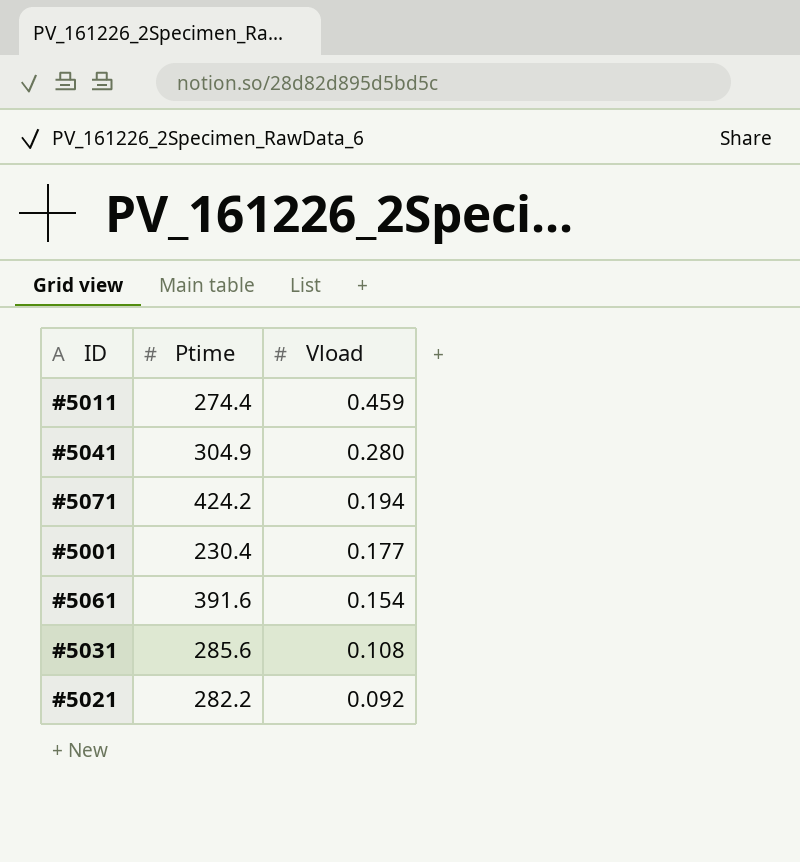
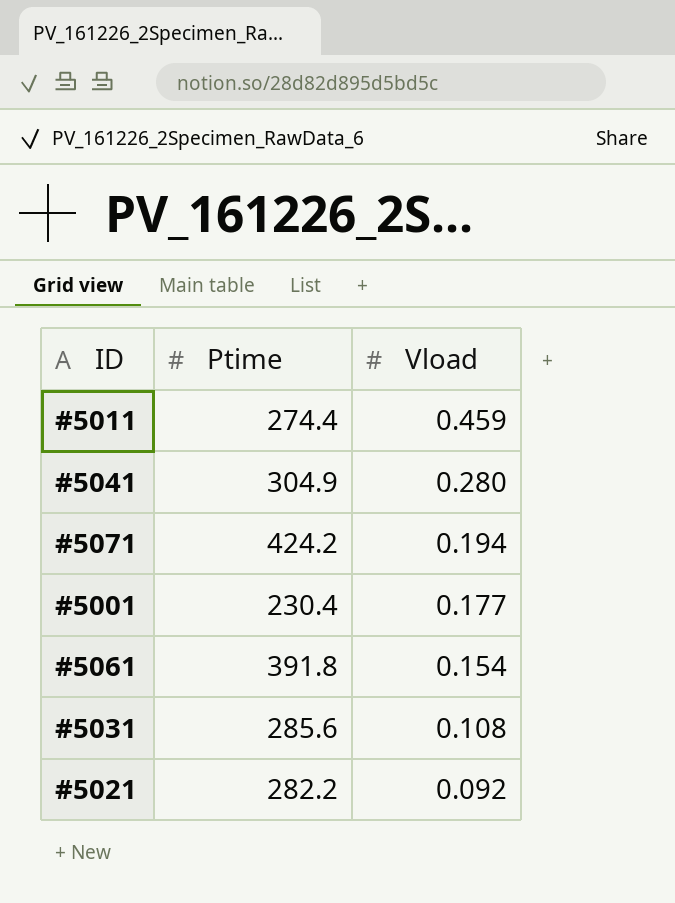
#5061 | Ptime: 391.6 -> 391.8

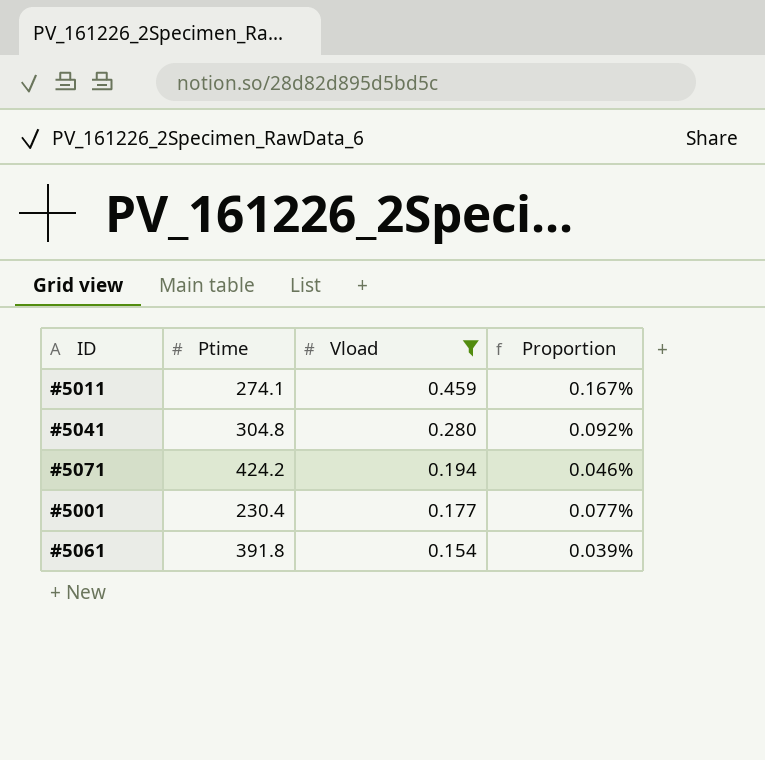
filter: none -> Vload >= 0.154
column Proportion | formula: none -> [Vload] / [Ptime]
#5011 | Ptime: 274.4 -> 274.1
#5041 | Ptime: 304.9 -> 304.8

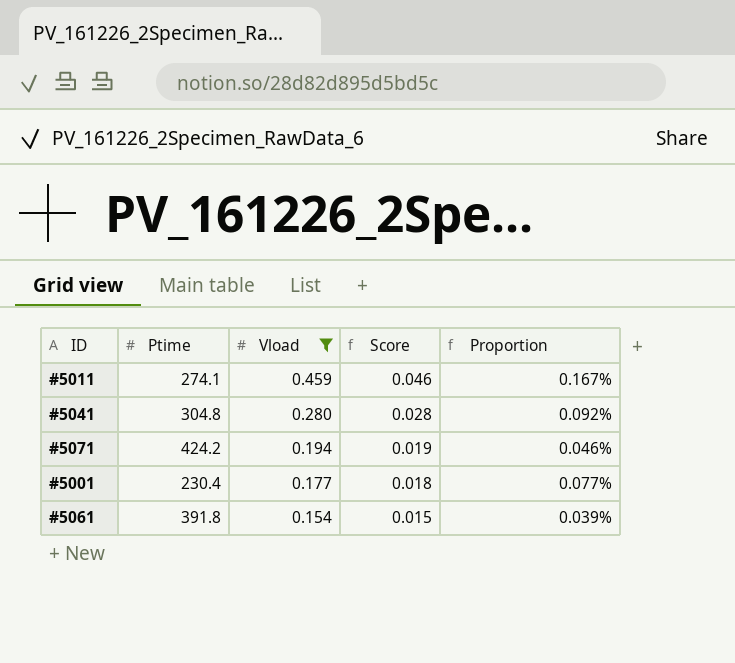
column Score | formula: none -> [Vload] * 0.1

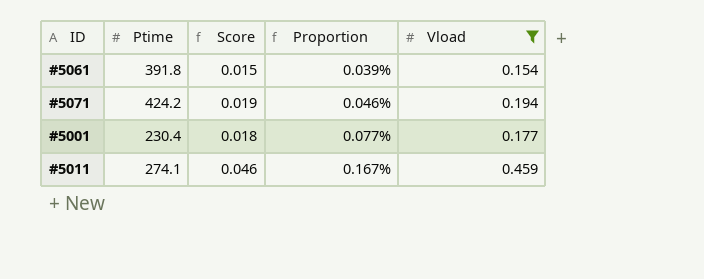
row order: Vload descending -> Proportion ascending
column Vload | position: 3 -> 5
row #5041: 304.8 | 0.280 | 0.028 | 0.092% -> none

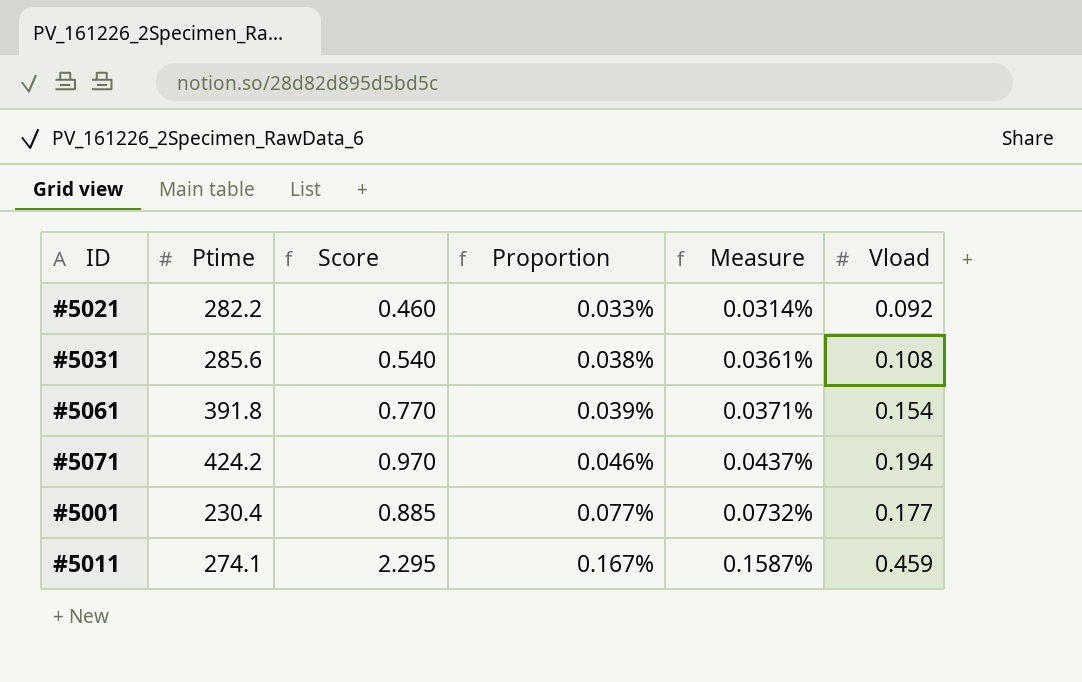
filter: Vload >= 0.154 -> none
column Score | formula: [Vload] * 0.1 -> [Vload] * 5
column Measure | formula: none -> [Proportion] * 0.95

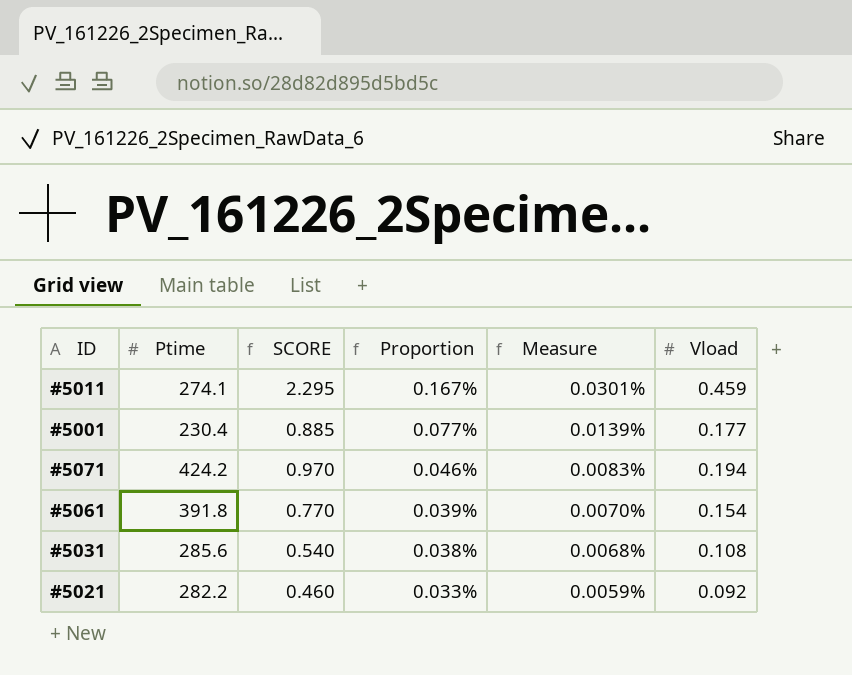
row order: Proportion ascending -> Proportion descending
column name: Score -> SCORE
column Measure | formula: [Proportion] * 0.95 -> [Proportion] * 0.18

